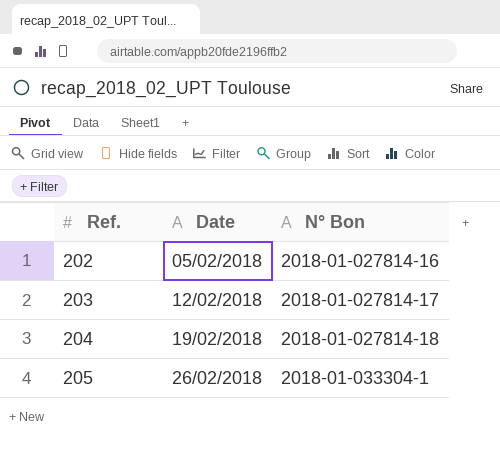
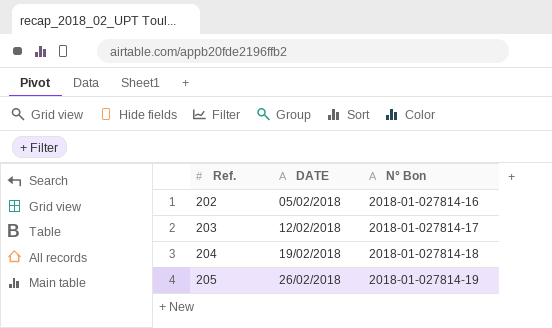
column name: Date -> DATE
205 | N° Bon: 2018-01-033304-1 -> 2018-01-027814-19

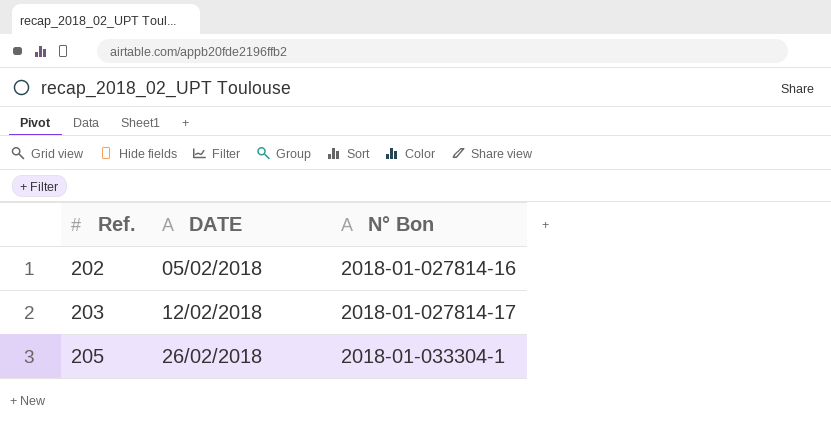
row 204: 19/02/2018 | 2018-01-027814-18 -> none
205 | N° Bon: 2018-01-027814-19 -> 2018-01-033304-1

